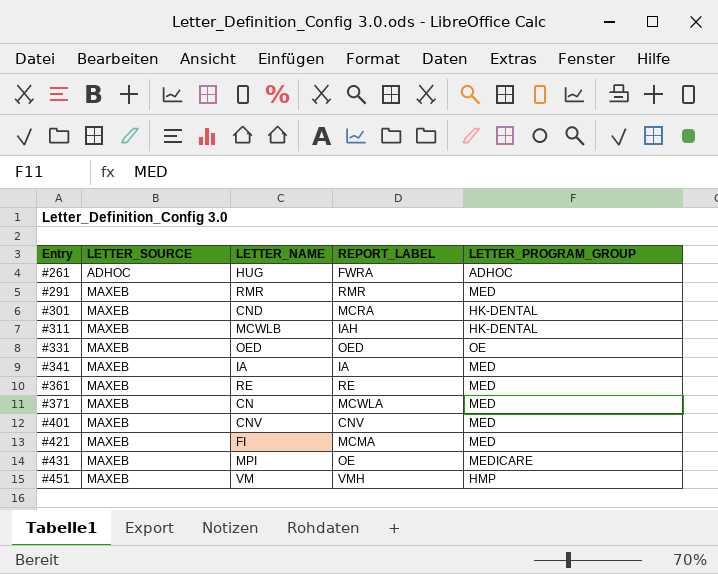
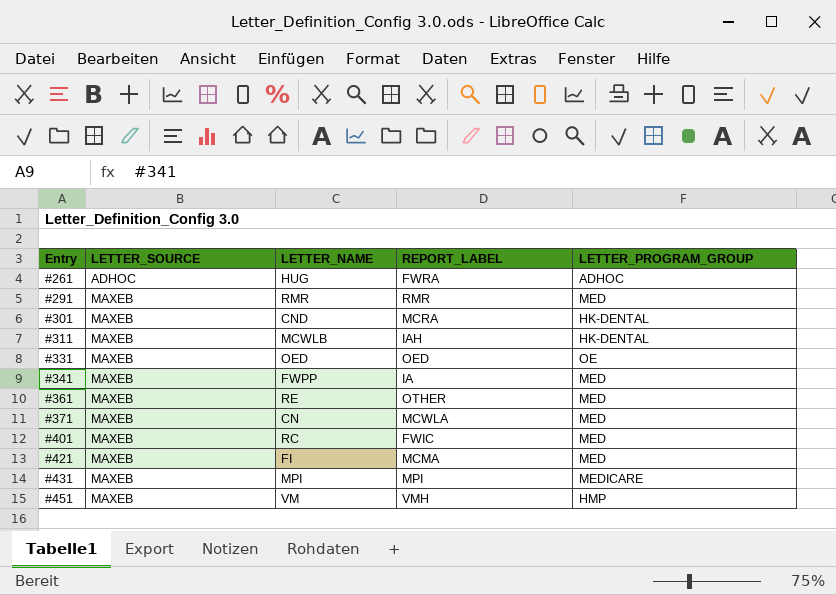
#341 | LETTER_NAME: IA -> FWPP
#361 | REPORT_LABEL: RE -> OTHER
#401 | LETTER_NAME: CNV -> RC
#401 | REPORT_LABEL: CNV -> FWIC
#431 | REPORT_LABEL: OE -> MPI

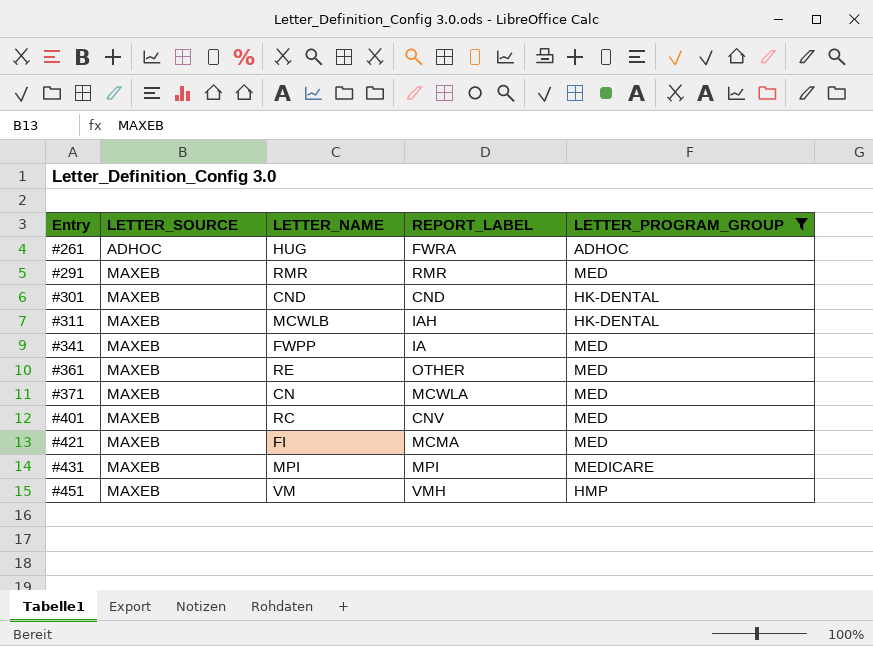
filter: none -> LETTER_PROGRAM_GROUP != OE
#301 | REPORT_LABEL: MCRA -> CND
#401 | REPORT_LABEL: FWIC -> CNV

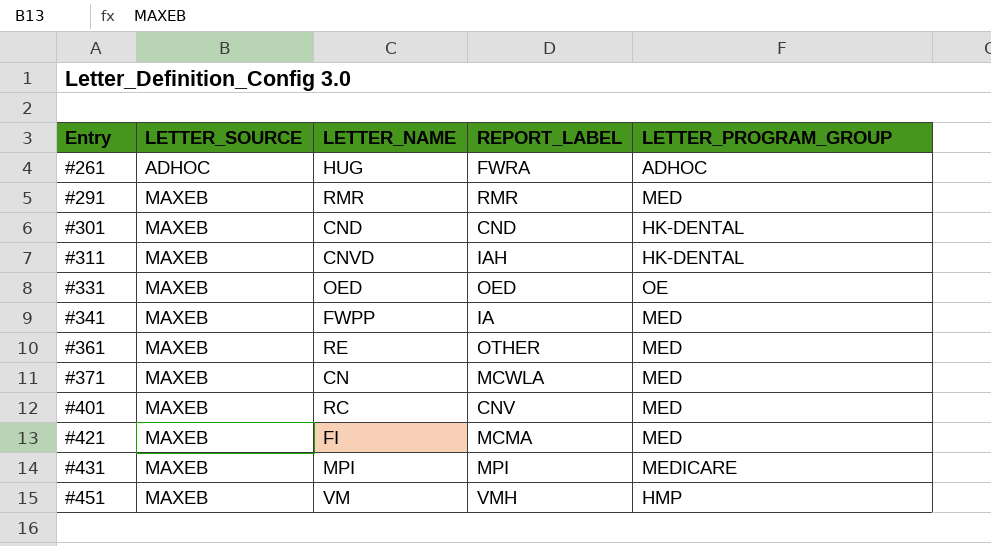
filter: LETTER_PROGRAM_GROUP != OE -> none
#311 | LETTER_NAME: MCWLB -> CNVD

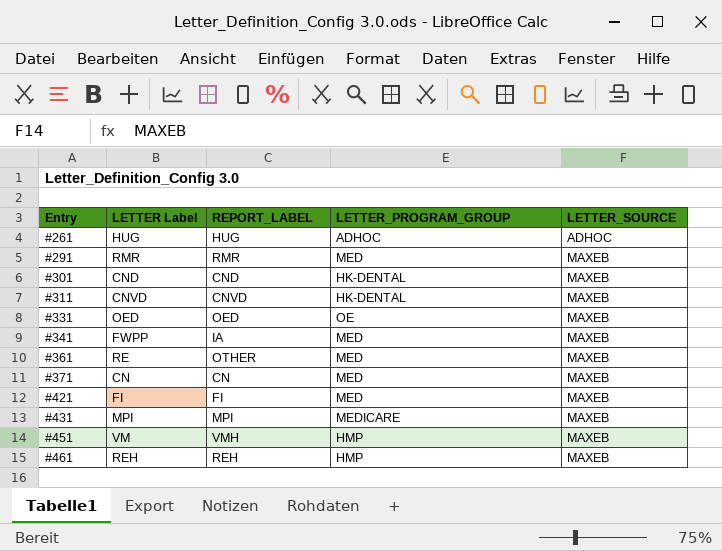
column name: LETTER_NAME -> LETTER Label
column LETTER_SOURCE | position: 2 -> 5
row #401: MAXEB | RC | CNV | MED -> none
#261 | REPORT_LABEL: FWRA -> HUG
#311 | REPORT_LABEL: IAH -> CNVD
#371 | REPORT_LABEL: MCWLA -> CN
#421 | REPORT_LABEL: MCMA -> FI
row #461: none -> REH | REH | HMP | MAXEB

